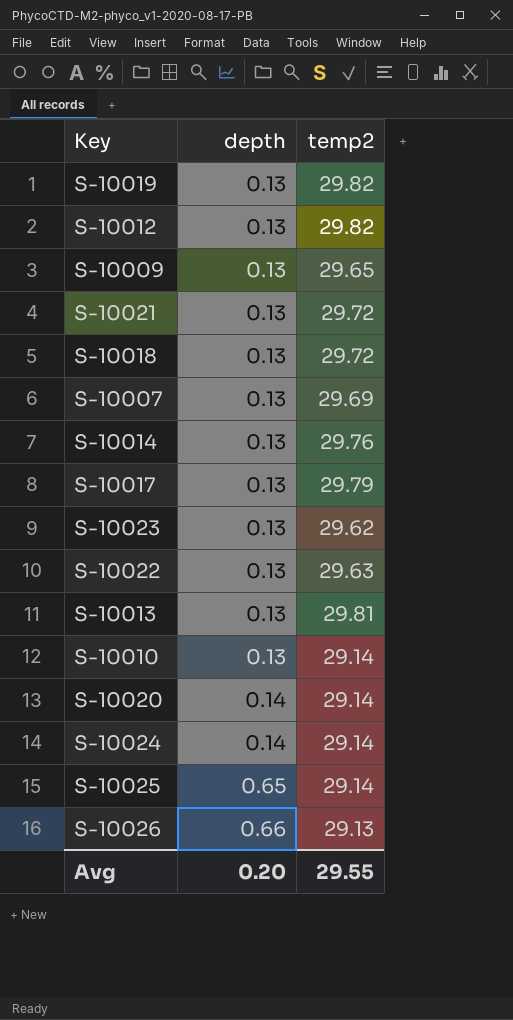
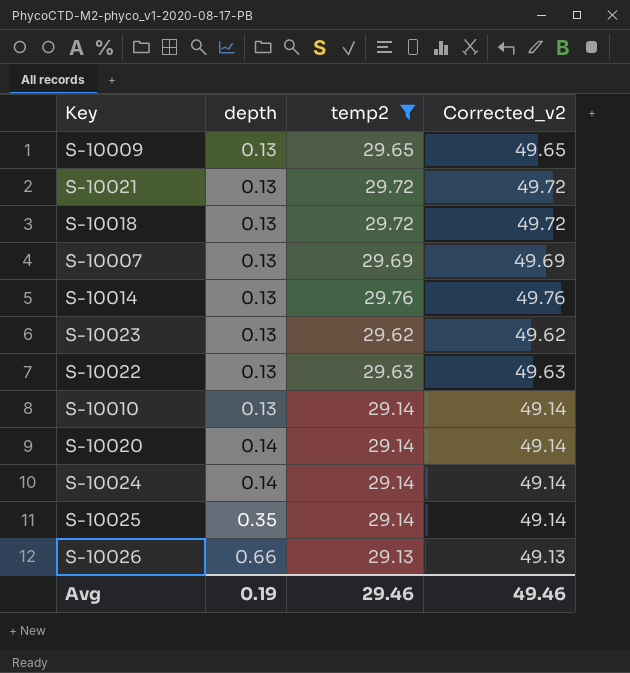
filter: none -> temp2 <= 29.76
column Corrected_v2 | formula: none -> [temp2] + 20
S-10025 | depth: 0.65 -> 0.35
Avg | depth: 0.20 -> 0.19
Avg | temp2: 29.55 -> 29.46

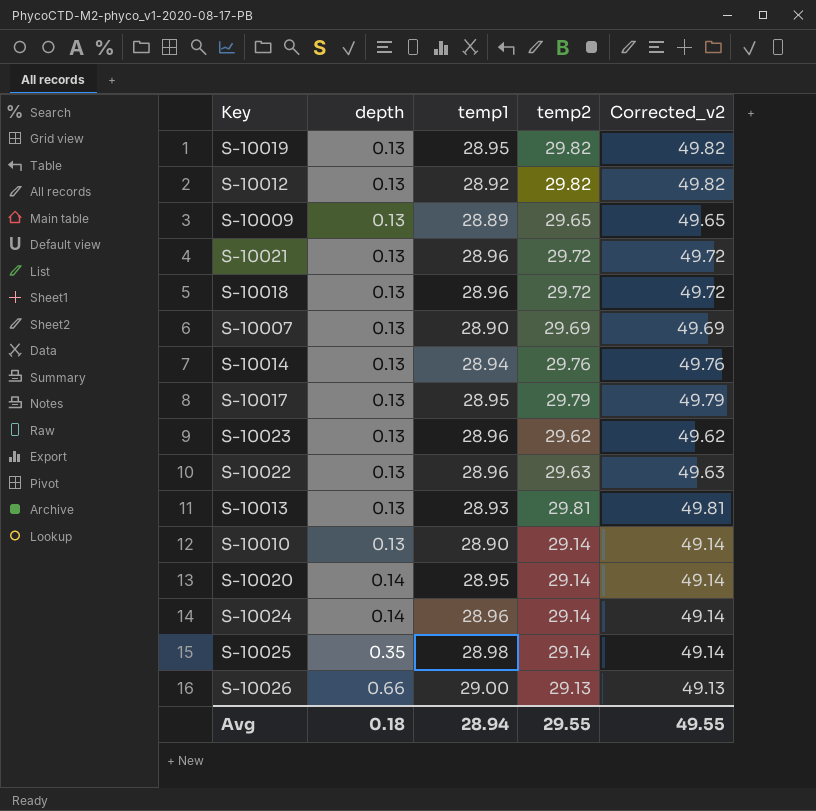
filter: temp2 <= 29.76 -> none
column temp1 | position: none -> 3
Avg | depth: 0.19 -> 0.18
Avg | temp2: 29.46 -> 29.55
Avg | Corrected_v2: 49.46 -> 49.55

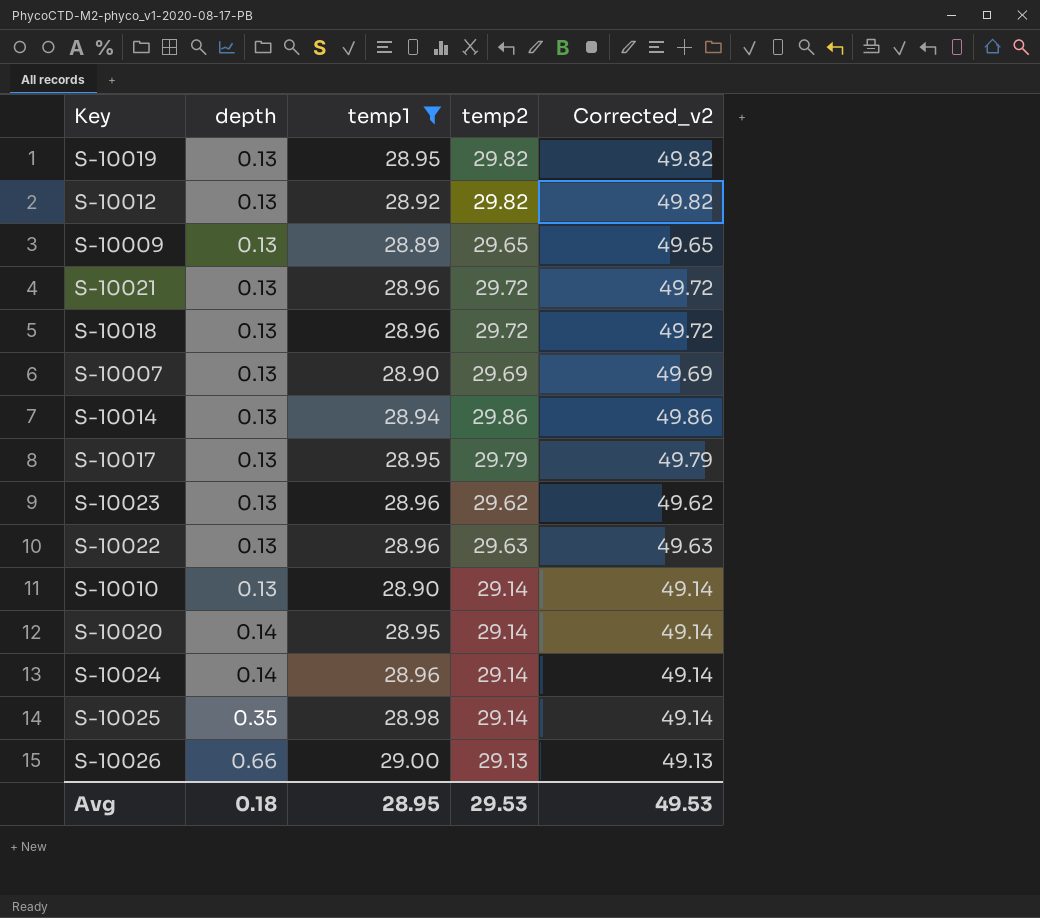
filter: none -> temp1 != 28.93
S-10014 | temp2: 29.76 -> 29.86
S-10014 | Corrected_v2: 49.76 -> 49.86
Avg | temp1: 28.94 -> 28.95
Avg | temp2: 29.55 -> 29.53
Avg | Corrected_v2: 49.55 -> 49.53

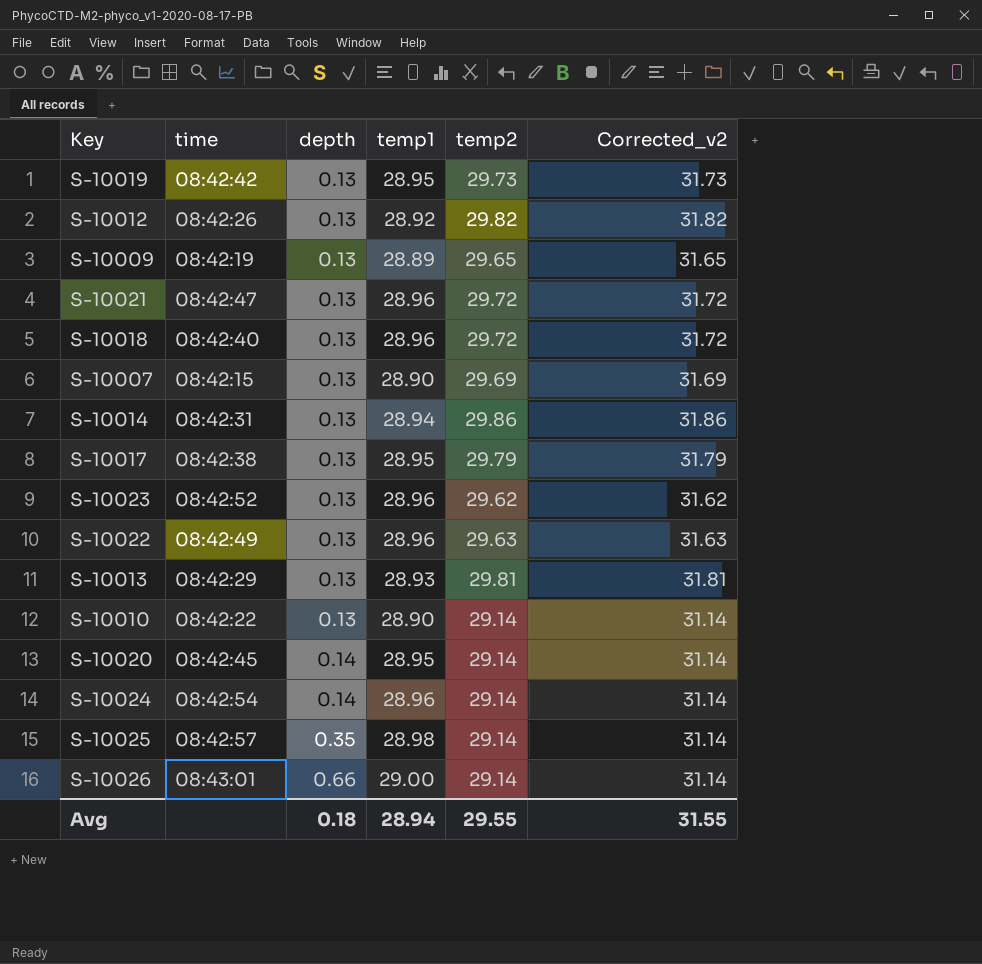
filter: temp1 != 28.93 -> none
column time | position: none -> 2
column Corrected_v2 | formula: [temp2] + 20 -> [temp2] + 2
S-10019 | temp2: 29.82 -> 29.73
S-10026 | temp2: 29.13 -> 29.14
Avg | temp1: 28.95 -> 28.94
Avg | temp2: 29.53 -> 29.55
Avg | Corrected_v2: 49.53 -> 31.55

